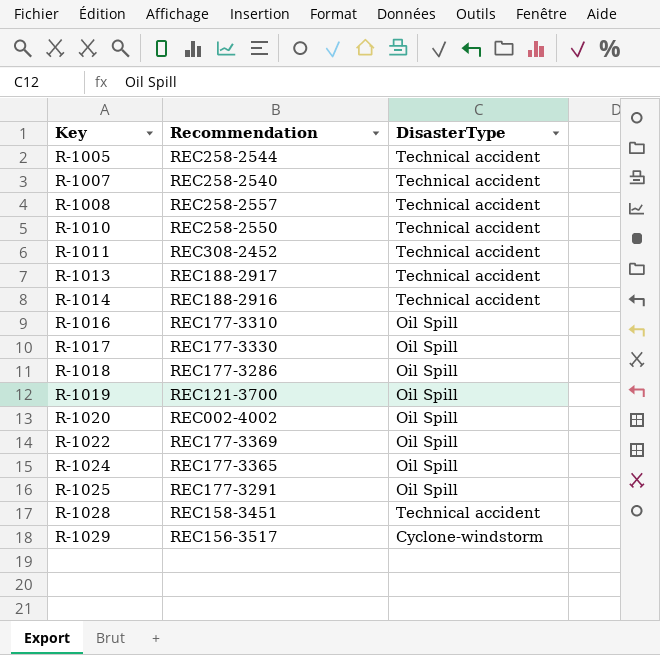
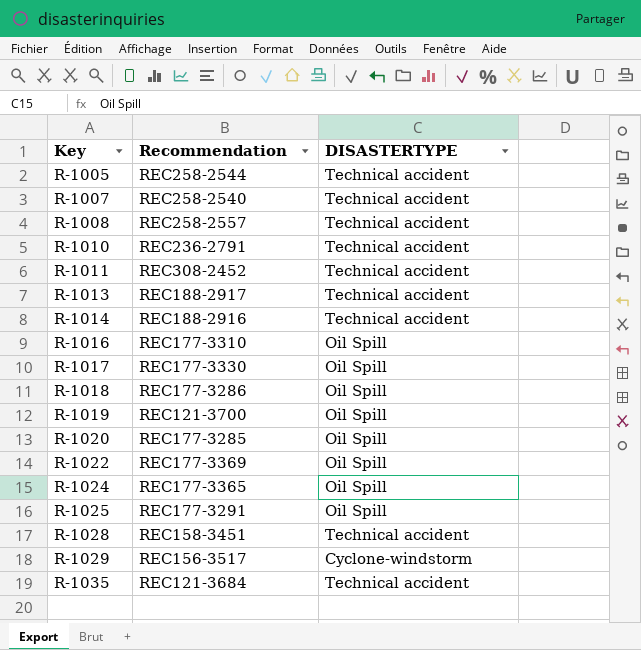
column name: DisasterType -> DISASTERTYPE
R-1010 | Recommendation: REC258-2550 -> REC236-2791
R-1020 | Recommendation: REC002-4002 -> REC177-3285
row R-1035: none -> REC121-3684 | Technical accident

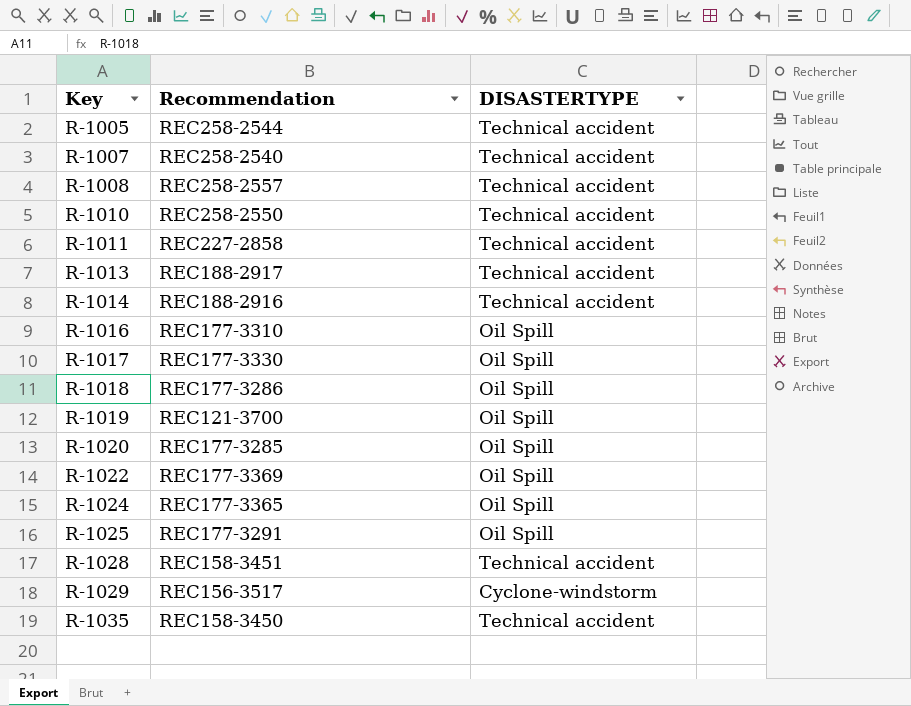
R-1010 | Recommendation: REC236-2791 -> REC258-2550
R-1011 | Recommendation: REC308-2452 -> REC227-2858
R-1035 | Recommendation: REC121-3684 -> REC158-3450

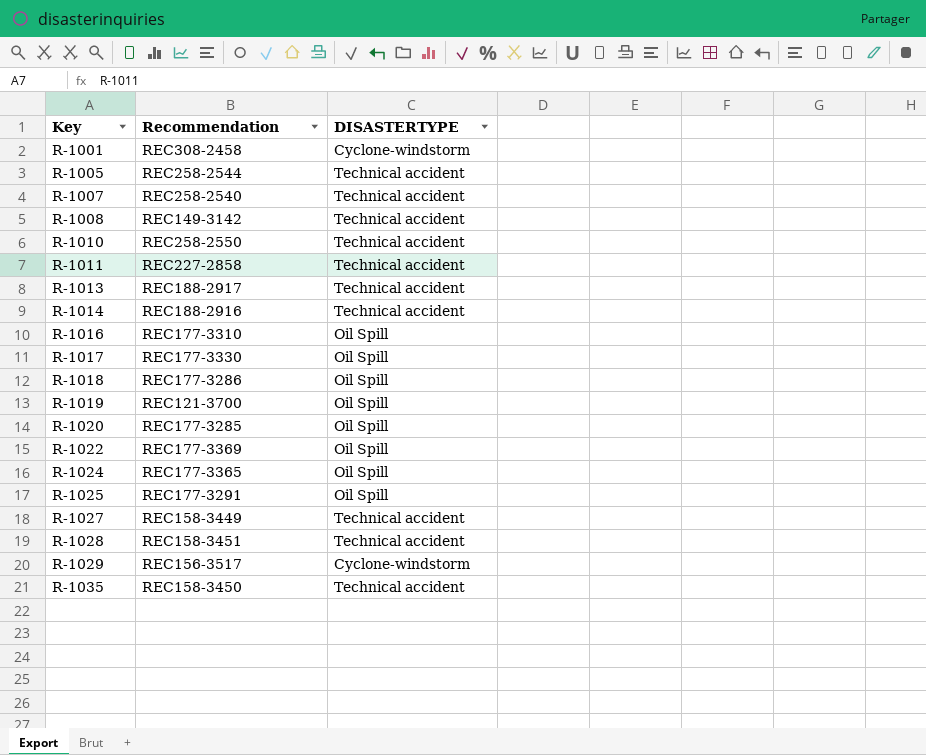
row R-1001: none -> REC308-2458 | Cyclone-windstorm
R-1008 | Recommendation: REC258-2557 -> REC149-3142
row R-1027: none -> REC158-3449 | Technical accident

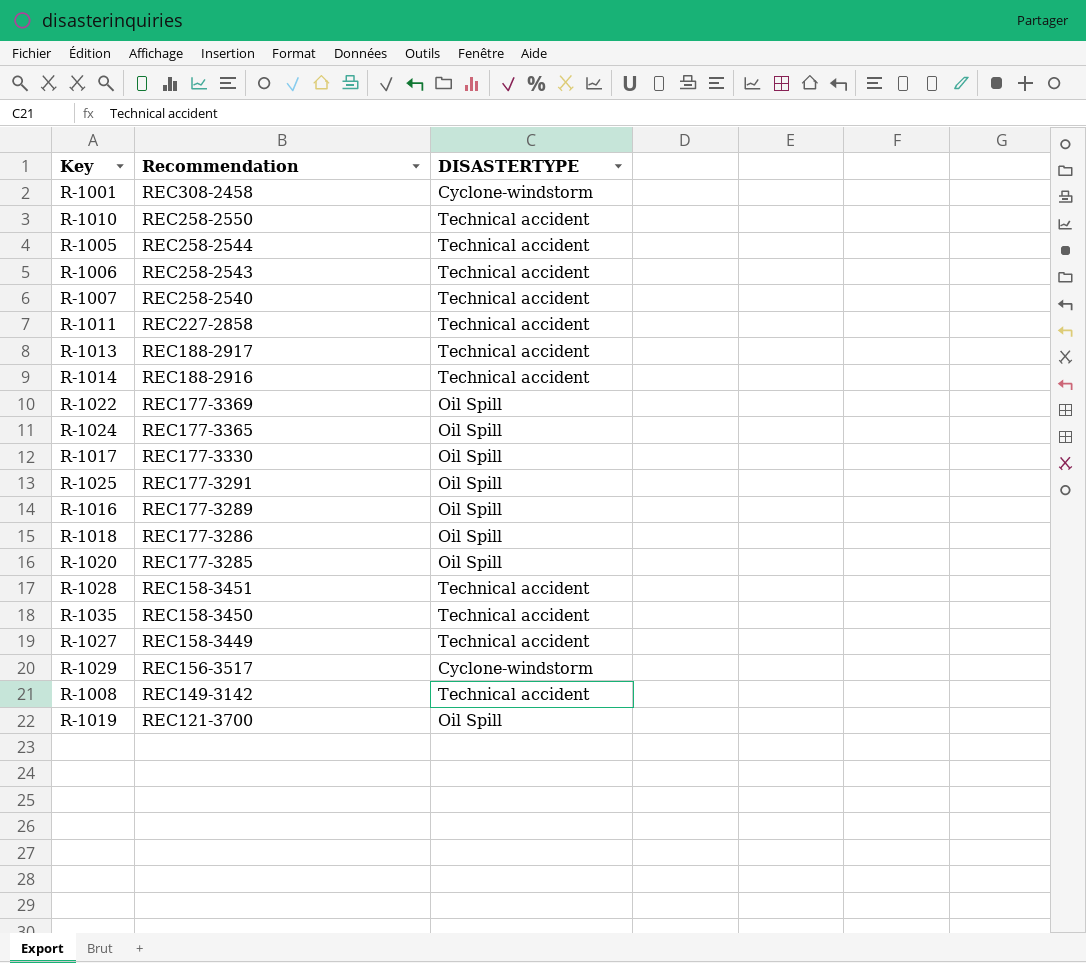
row order: Key ascending -> Recommendation descending
row R-1006: none -> REC258-2543 | Technical accident
R-1016 | Recommendation: REC177-3310 -> REC177-3289

